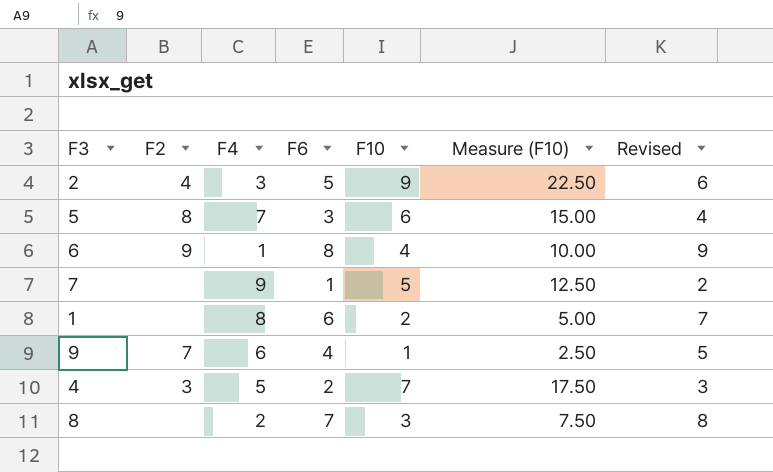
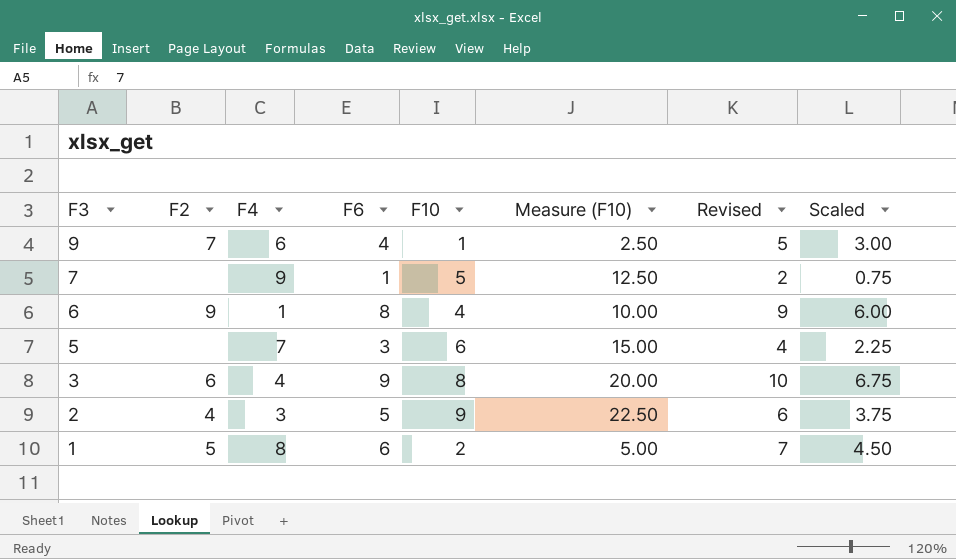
row order: none -> F3 descending
column Scaled | formula: none -> [F6] * 0.75
row 4: 3 | 5 | 2 | 7 | 17.50 | 3 -> none
row 8: none | 2 | 7 | 3 | 7.50 | 8 -> none
5 | F2: 8 -> none
row 3: none -> 6 | 4 | 9 | 8 | 20.00 | 10 | 6.75
1 | F2: none -> 5

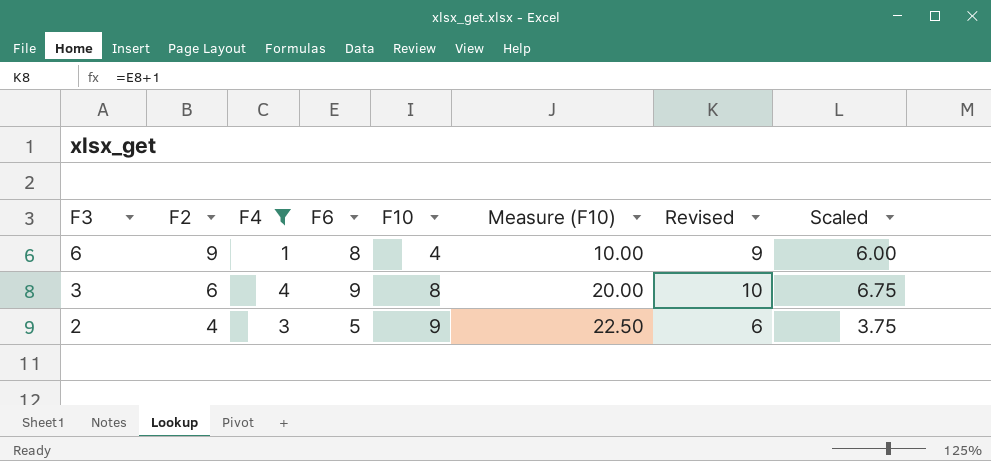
filter: none -> F4 <= 4

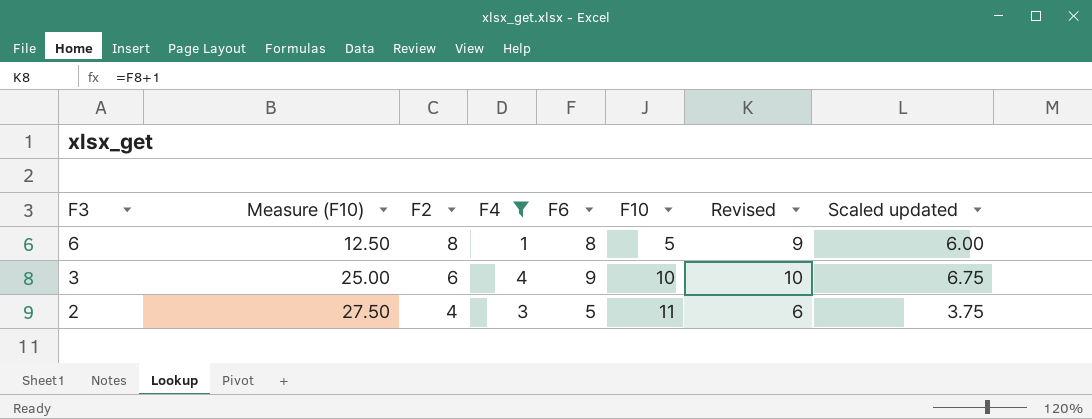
column Measure (F10) | position: 6 -> 2
column name: Scaled -> Scaled updated
6 | Measure (F10): 10.00 -> 12.50
6 | F2: 9 -> 8
6 | F10: 4 -> 5
3 | Measure (F10): 20.00 -> 25.00
3 | F10: 8 -> 10
2 | Measure (F10): 22.50 -> 27.50
2 | F10: 9 -> 11

